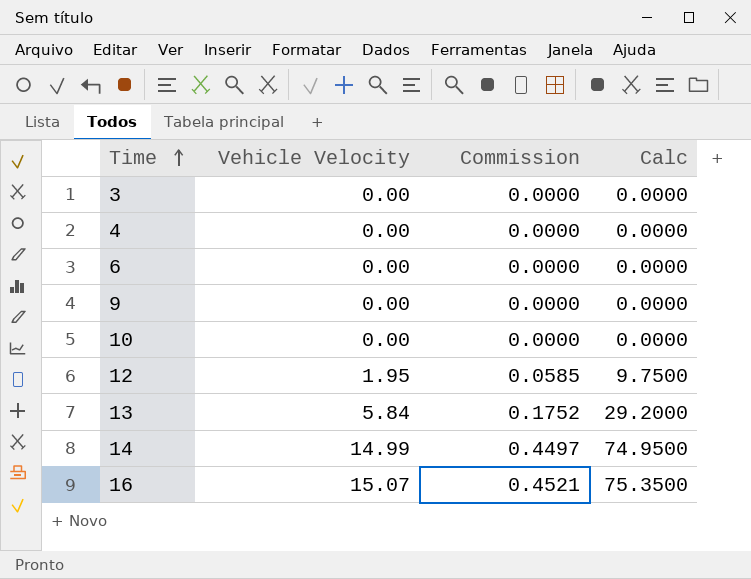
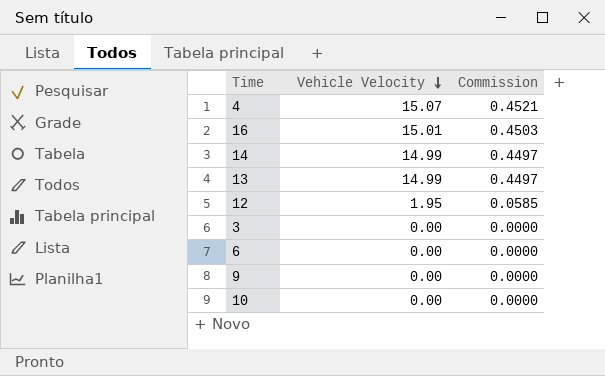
row order: Time ascending -> Vehicle Velocity descending
column Calc | formula: [Vehicle Velocity] * 5 -> none
4 | Vehicle Velocity: 0.00 -> 15.07
4 | Commission: 0.0000 -> 0.4521
16 | Vehicle Velocity: 15.07 -> 15.01
16 | Commission: 0.4521 -> 0.4503
13 | Vehicle Velocity: 5.84 -> 14.99
13 | Commission: 0.1752 -> 0.4497

